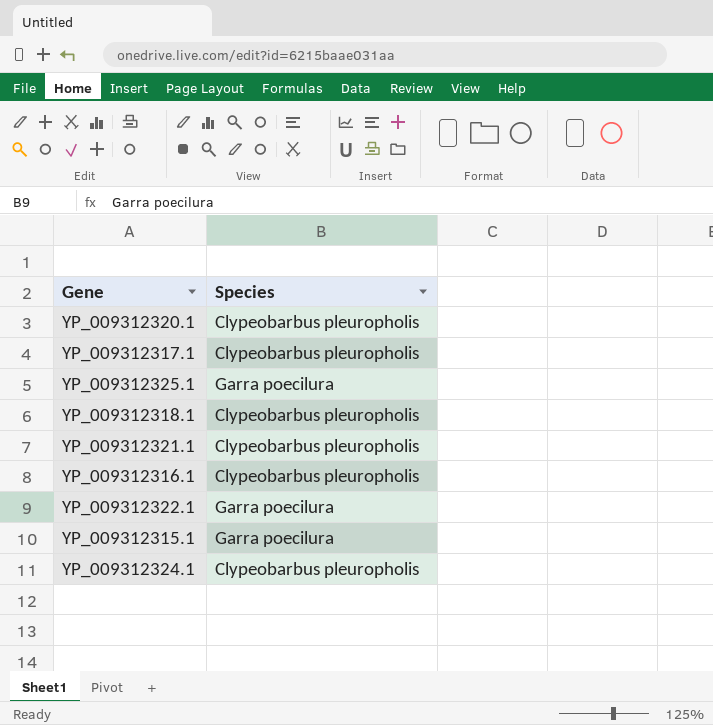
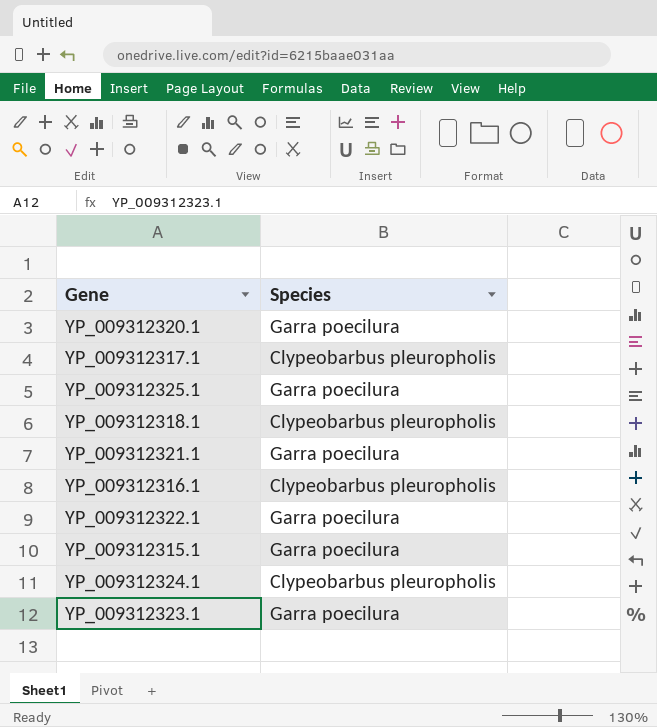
YP_009312320.1 | Species: Clypeobarbus pleuropholis -> Garra poecilura
YP_009312321.1 | Species: Clypeobarbus pleuropholis -> Garra poecilura
row YP_009312323.1: none -> Garra poecilura

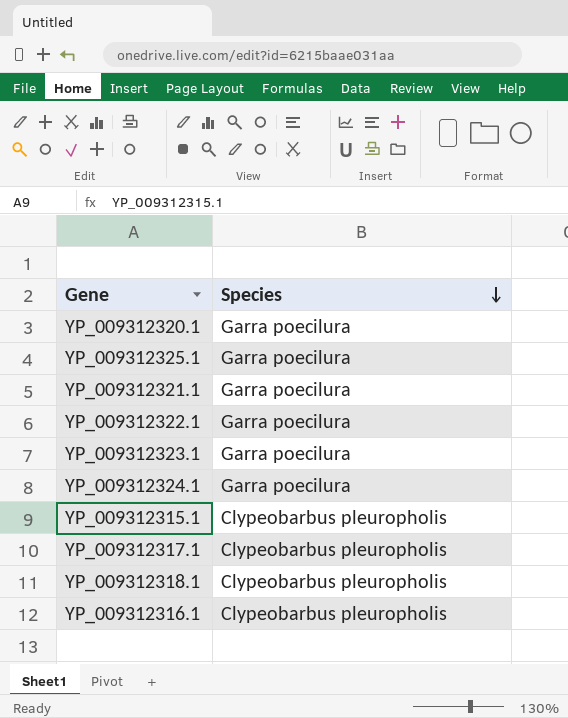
row order: none -> Species descending
YP_009312324.1 | Species: Clypeobarbus pleuropholis -> Garra poecilura
YP_009312315.1 | Species: Garra poecilura -> Clypeobarbus pleuropholis

